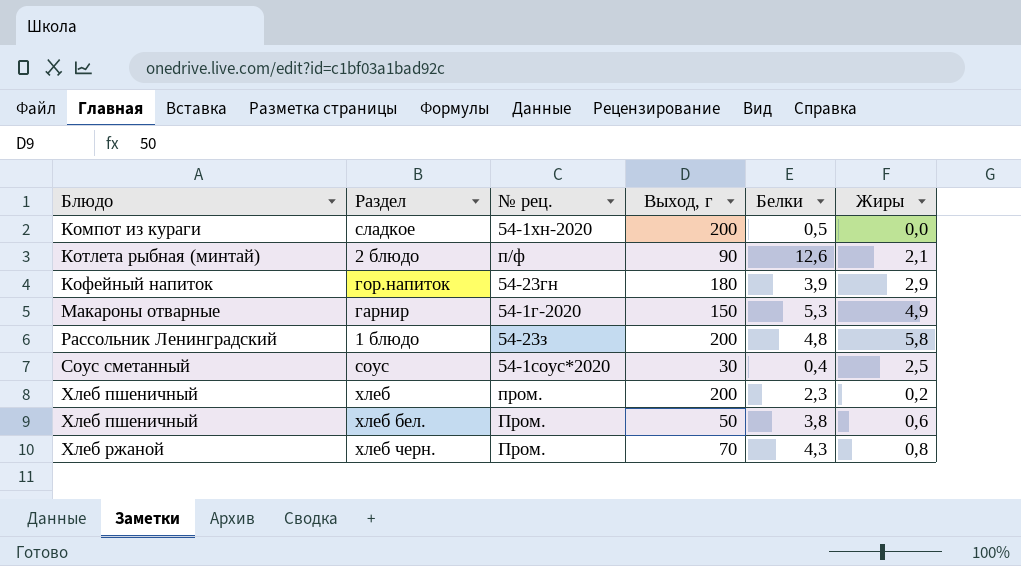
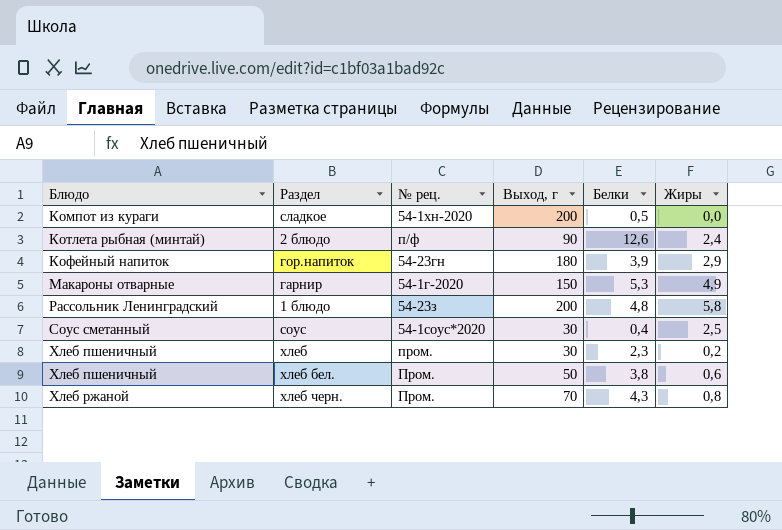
2 блюдо | Жиры: 2,1 -> 2,4
хлеб | Выход, г: 200 -> 30

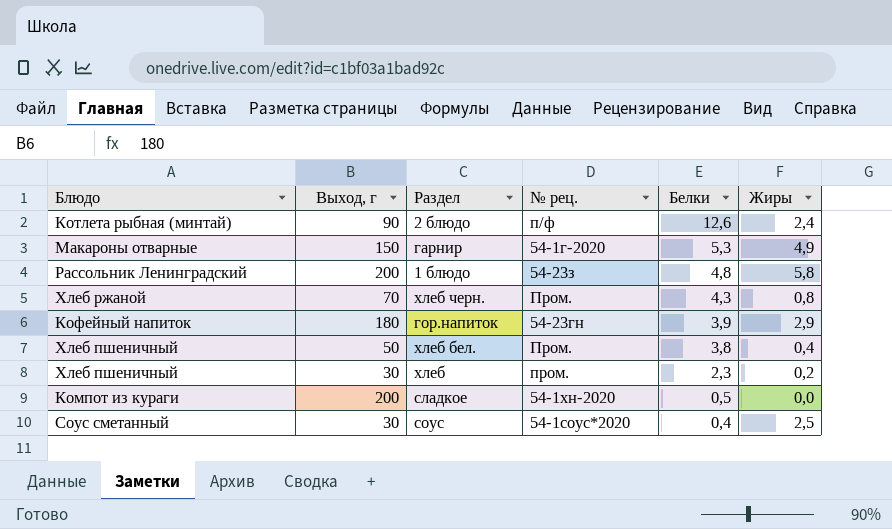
row order: Блюдо ascending -> Белки descending
column Выход, г | position: 4 -> 2
хлеб бел. | Жиры: 0,6 -> 0,4

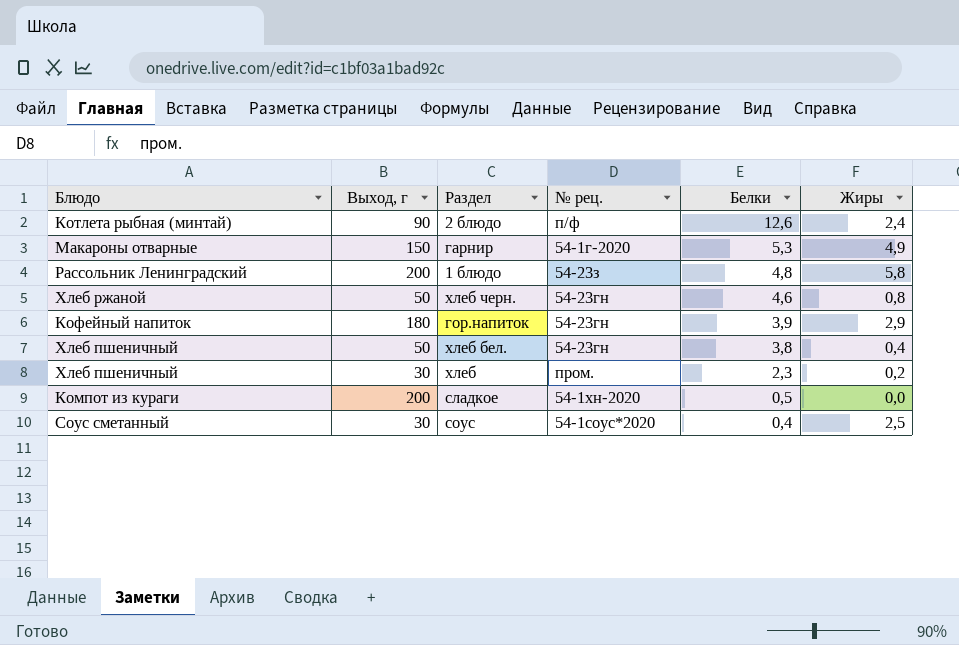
хлеб черн. | Выход, г: 70 -> 50
хлеб черн. | № рец.: Пром. -> 54-23гн
хлеб черн. | Белки: 4,3 -> 4,6
хлеб бел. | № рец.: Пром. -> 54-23гн

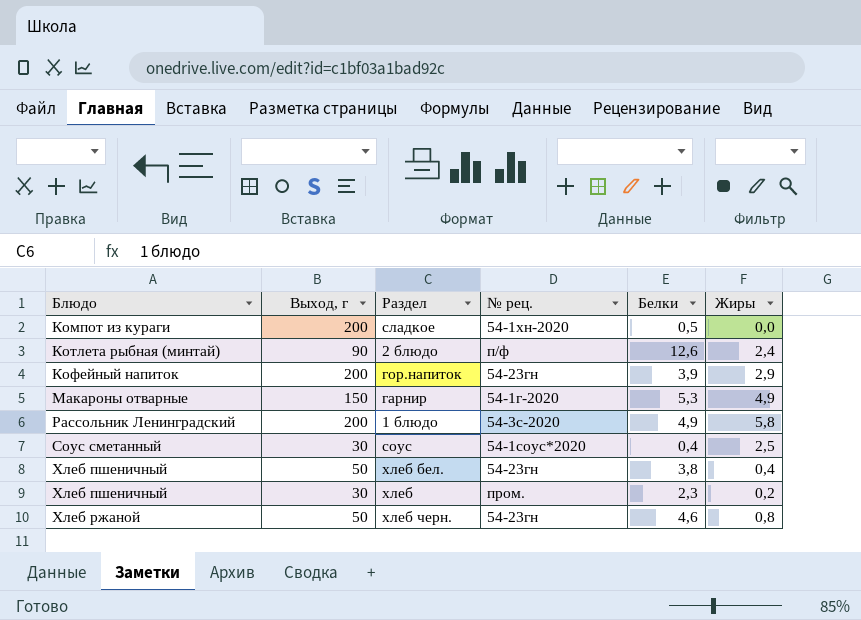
row order: Белки descending -> Блюдо ascending
гор.напиток | Выход, г: 180 -> 200
1 блюдо | № рец.: 54-23з -> 54-3с-2020
1 блюдо | Белки: 4,8 -> 4,9

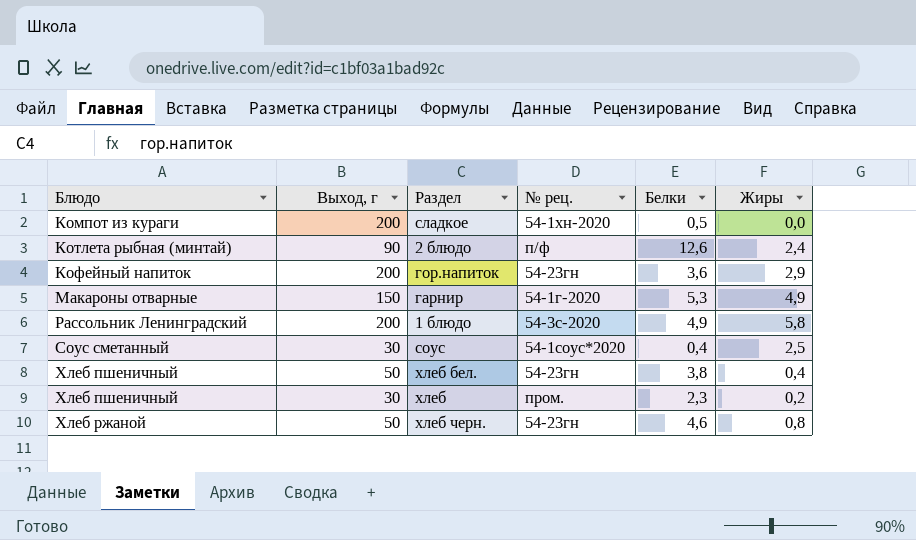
гор.напиток | Белки: 3,9 -> 3,6

